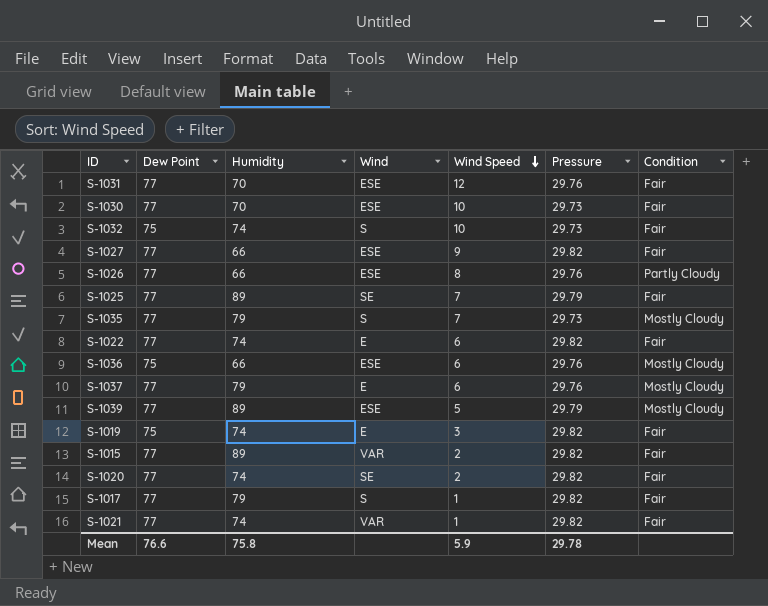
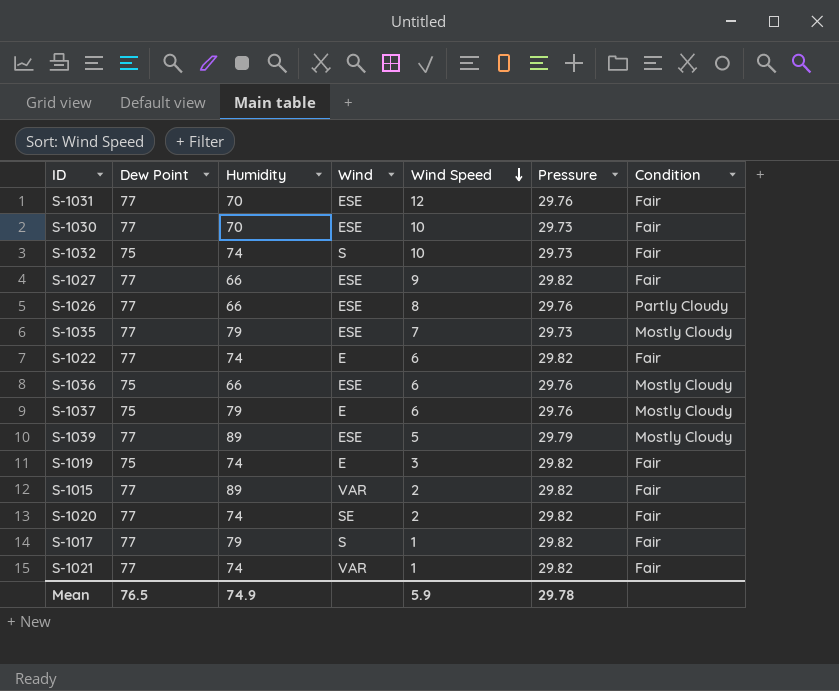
row S-1025: 77 | 89 | SE | 7 | 29.79 | Fair -> none
S-1035 | Wind: S -> ESE
S-1037 | Dew Point: 77 -> 75
Mean | Dew Point: 76.6 -> 76.5
Mean | Humidity: 75.8 -> 74.9

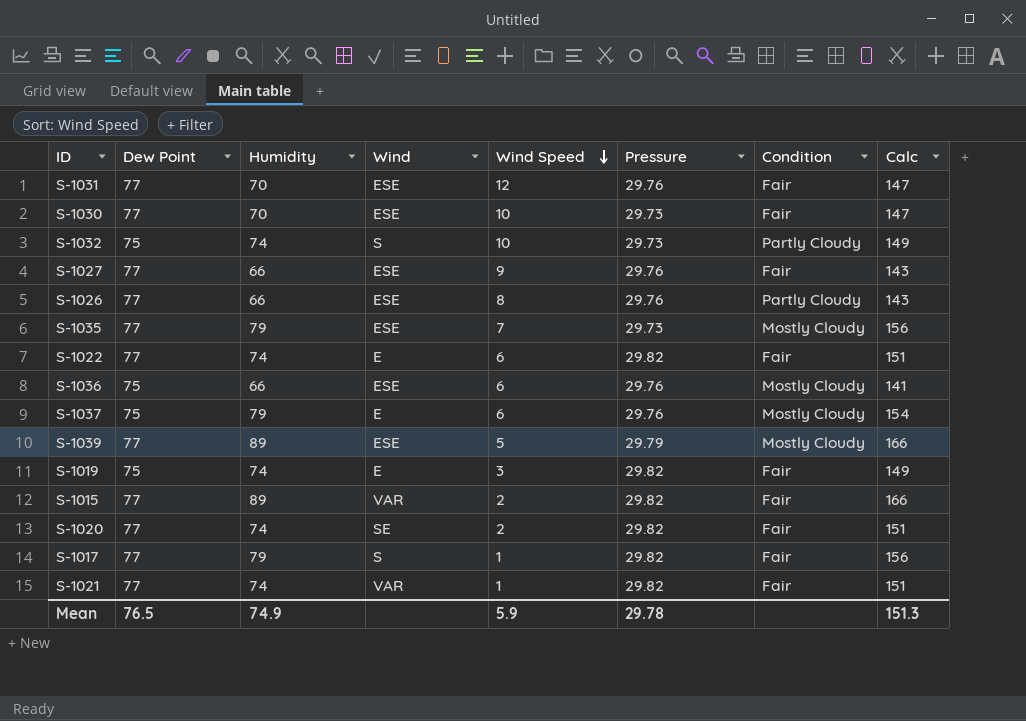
column Calc | formula: none -> [Dew Point] + [Humidity]
S-1032 | Condition: Fair -> Partly Cloudy
S-1027 | Pressure: 29.82 -> 29.76

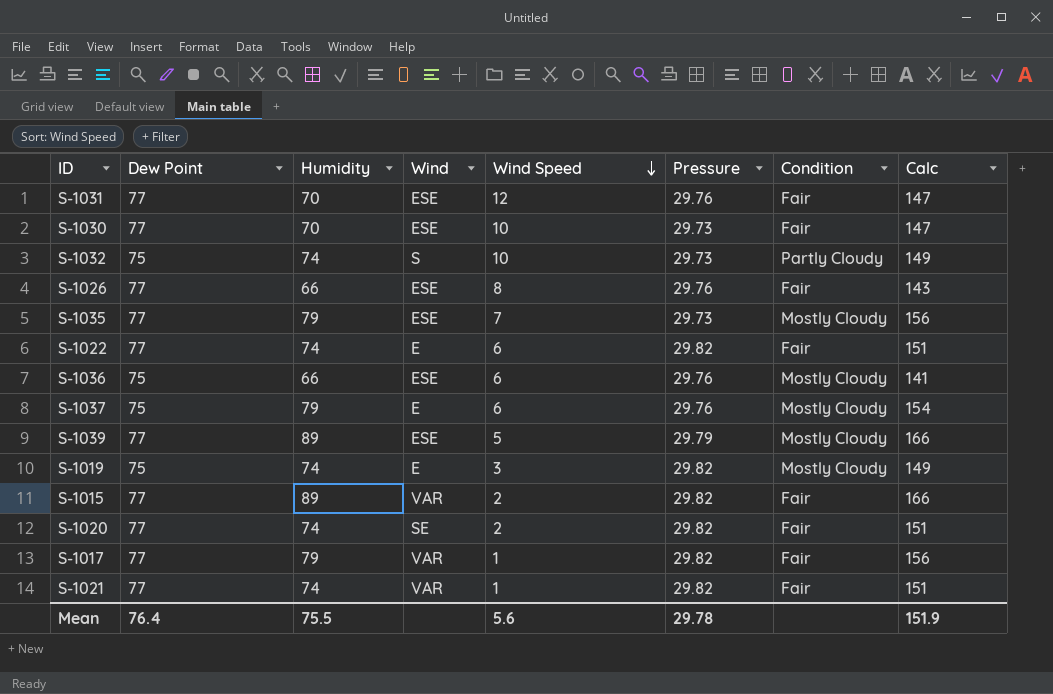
row S-1027: 77 | 66 | ESE | 9 | 29.76 | Fair | 143 -> none
S-1026 | Condition: Partly Cloudy -> Fair
S-1019 | Condition: Fair -> Mostly Cloudy
S-1017 | Wind: S -> VAR
Mean | Dew Point: 76.5 -> 76.4
Mean | Humidity: 74.9 -> 75.5
Mean | Wind Speed: 5.9 -> 5.6
Mean | Calc: 151.3 -> 151.9

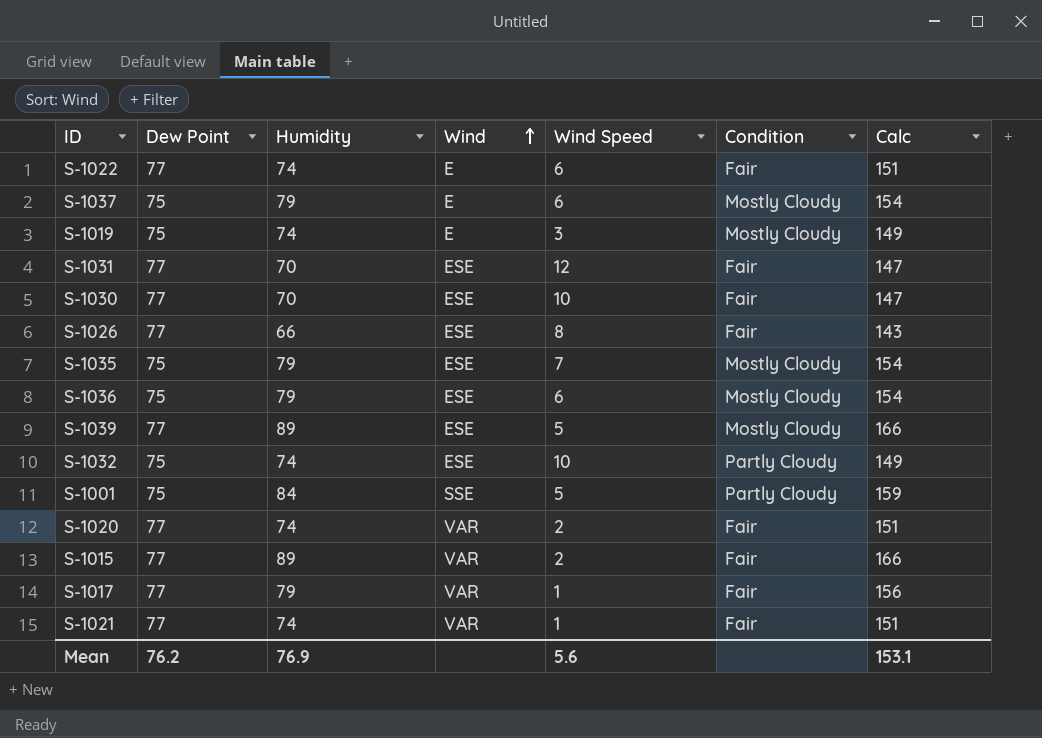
row order: Wind Speed descending -> Wind ascending
column Pressure | position: 6 -> none
S-1035 | Dew Point: 77 -> 75
S-1035 | Calc: 156 -> 154
S-1036 | Humidity: 66 -> 79
S-1036 | Calc: 141 -> 154
S-1032 | Wind: S -> ESE
row S-1001: none -> 75 | 84 | SSE | 5 | Partly Cloudy | 159
S-1020 | Wind: SE -> VAR
Mean | Dew Point: 76.4 -> 76.2
Mean | Humidity: 75.5 -> 76.9
Mean | Calc: 151.9 -> 153.1

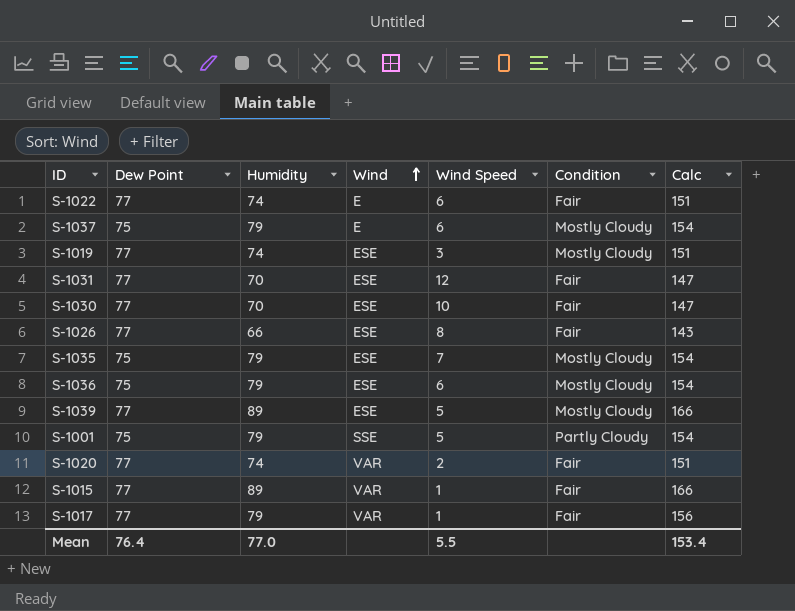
row S-1032: 75 | 74 | ESE | 10 | Partly Cloudy | 149 -> none
row S-1021: 77 | 74 | VAR | 1 | Fair | 151 -> none
S-1019 | Dew Point: 75 -> 77
S-1019 | Wind: E -> ESE
S-1019 | Calc: 149 -> 151
S-1001 | Humidity: 84 -> 79
S-1001 | Calc: 159 -> 154
S-1015 | Wind Speed: 2 -> 1
Mean | Dew Point: 76.2 -> 76.4
Mean | Humidity: 76.9 -> 77.0
Mean | Wind Speed: 5.6 -> 5.5
Mean | Calc: 153.1 -> 153.4

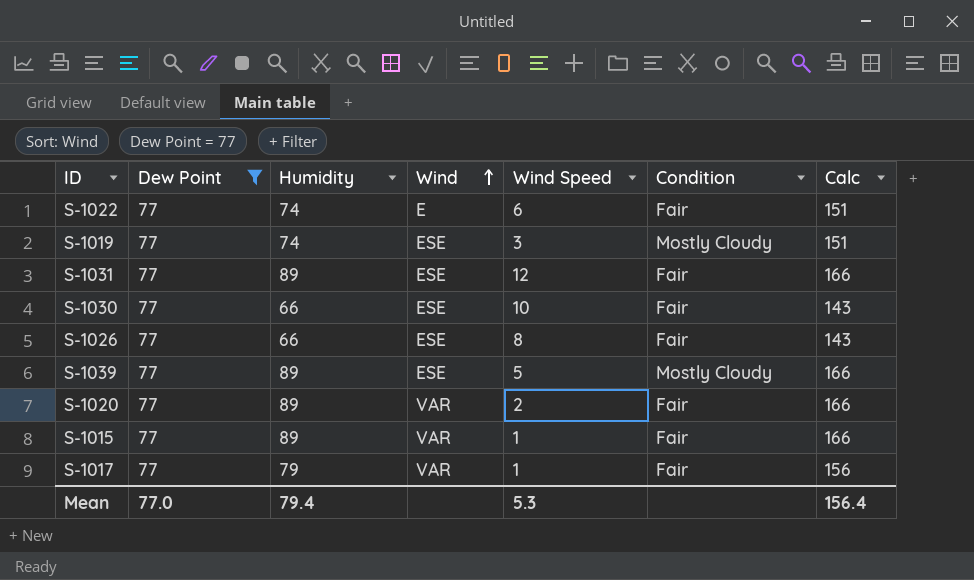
filter: none -> Dew Point = 77
S-1031 | Humidity: 70 -> 89
S-1031 | Calc: 147 -> 166
S-1030 | Humidity: 70 -> 66
S-1030 | Calc: 147 -> 143
S-1020 | Humidity: 74 -> 89
S-1020 | Calc: 151 -> 166
Mean | Dew Point: 76.4 -> 77.0
Mean | Humidity: 77.0 -> 79.4
Mean | Wind Speed: 5.5 -> 5.3
Mean | Calc: 153.4 -> 156.4

